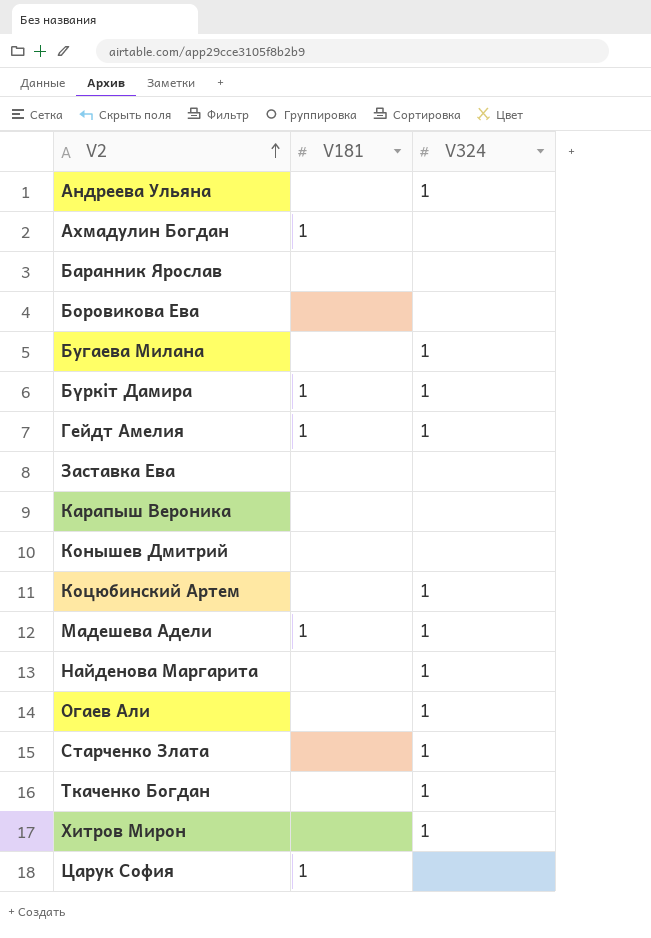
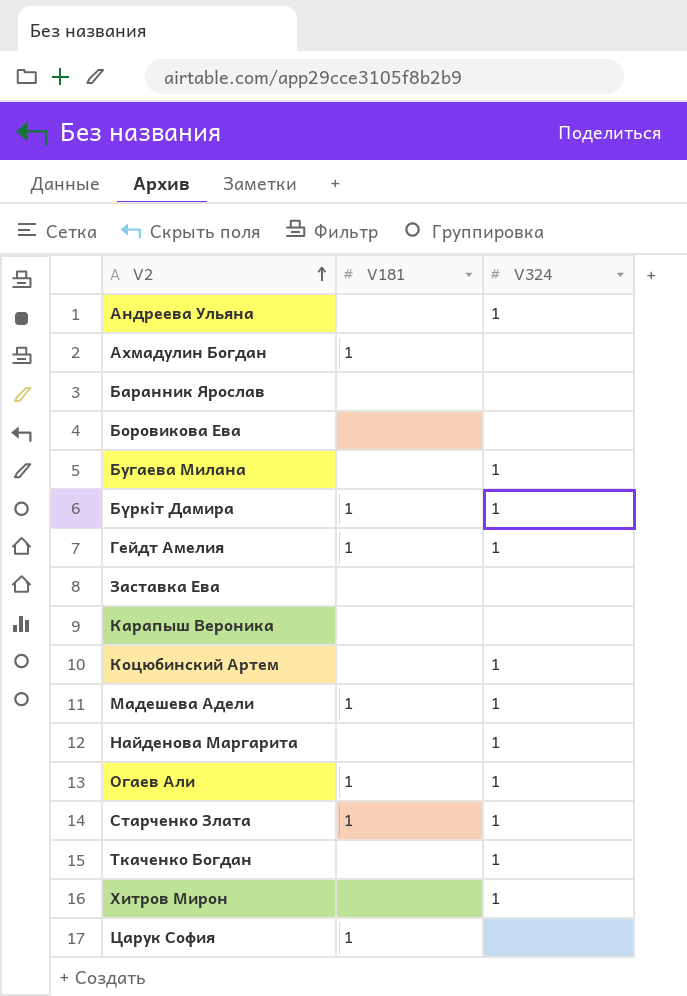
row Конышев Дмитрий: none | none -> none
Огаев Али | V181: none -> 1
Старченко Злата | V181: none -> 1

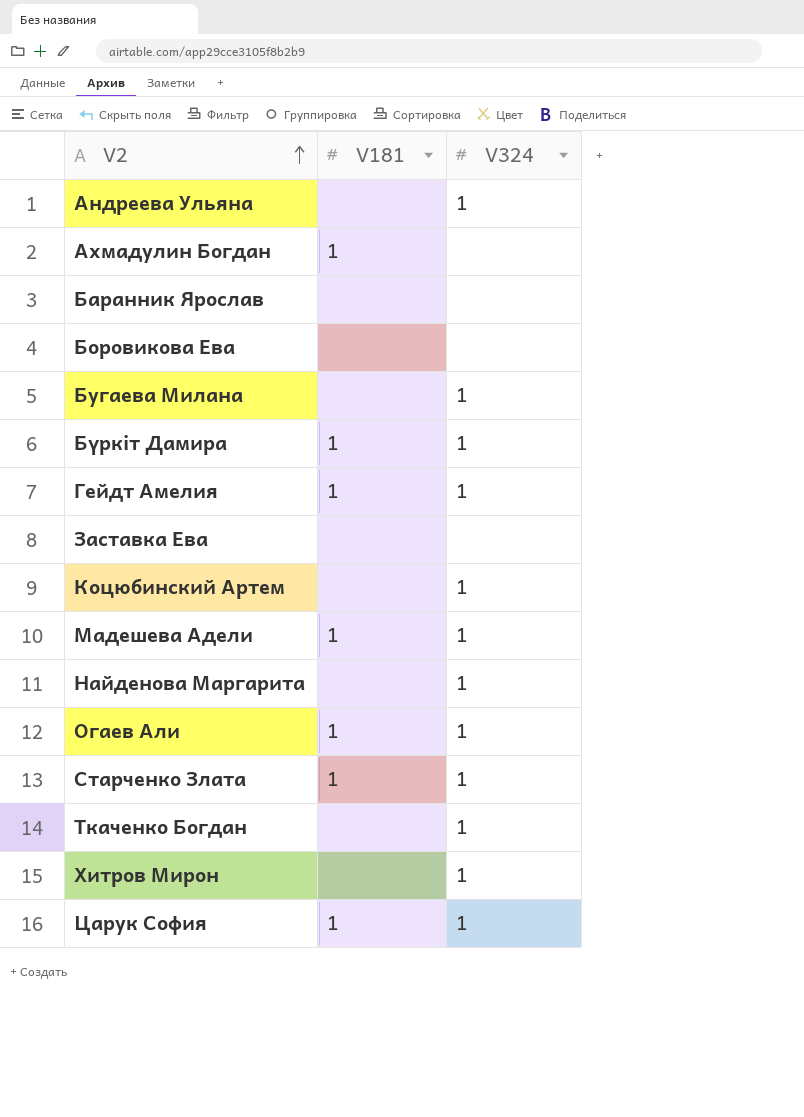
row Карапыш Вероника: none | none -> none
Царук София | V324: none -> 1

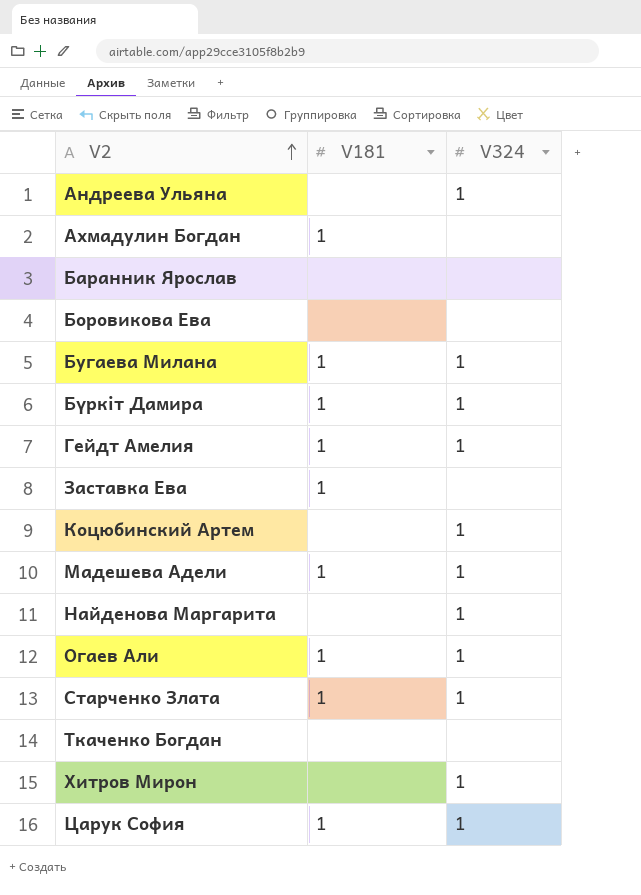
Бугаева Милана | V181: none -> 1
Заставка Ева | V181: none -> 1
Ткаченко Богдан | V324: 1 -> none

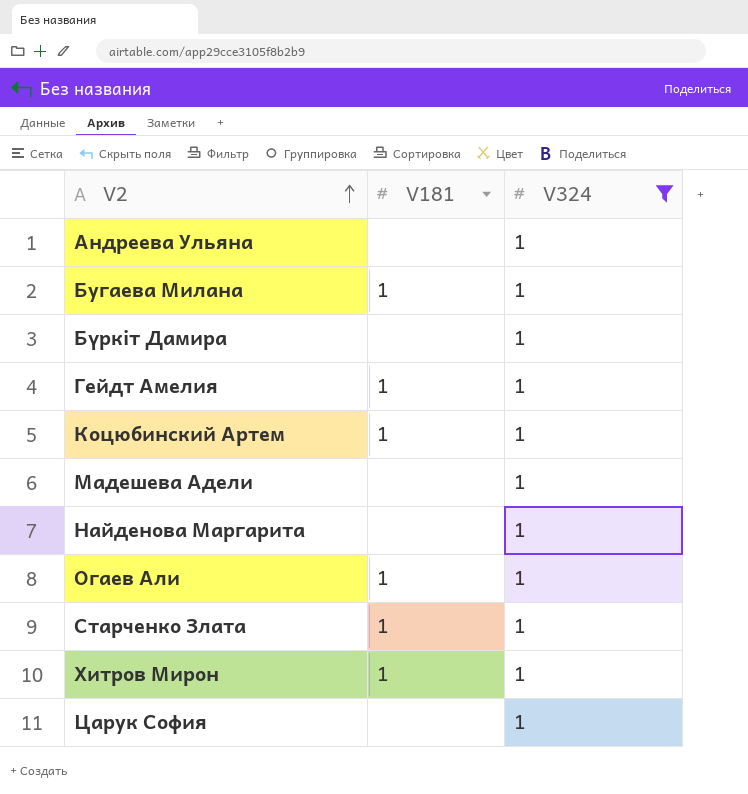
filter: none -> V324 = 1
Бүркіт Дамира | V181: 1 -> none
Коцюбинский Артем | V181: none -> 1
Мадешева Адели | V181: 1 -> none
Хитров Мирон | V181: none -> 1
Царук София | V181: 1 -> none

